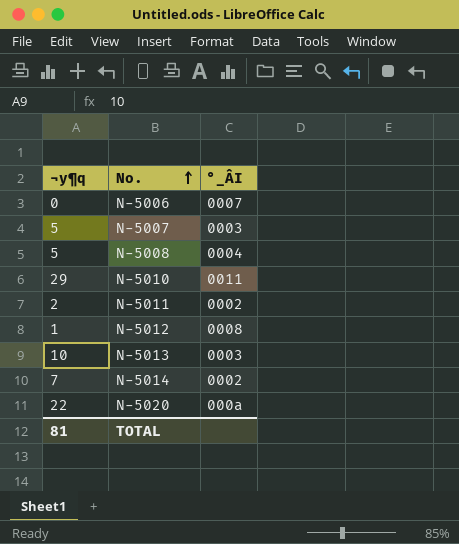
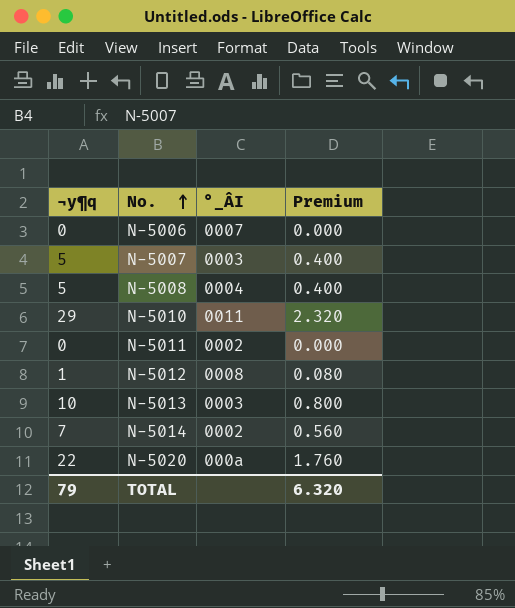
column Premium | formula: none -> [¬y¶q] * 0.08
N-5011 | ¬y¶q: 2 -> 0
TOTAL | ¬y¶q: 81 -> 79

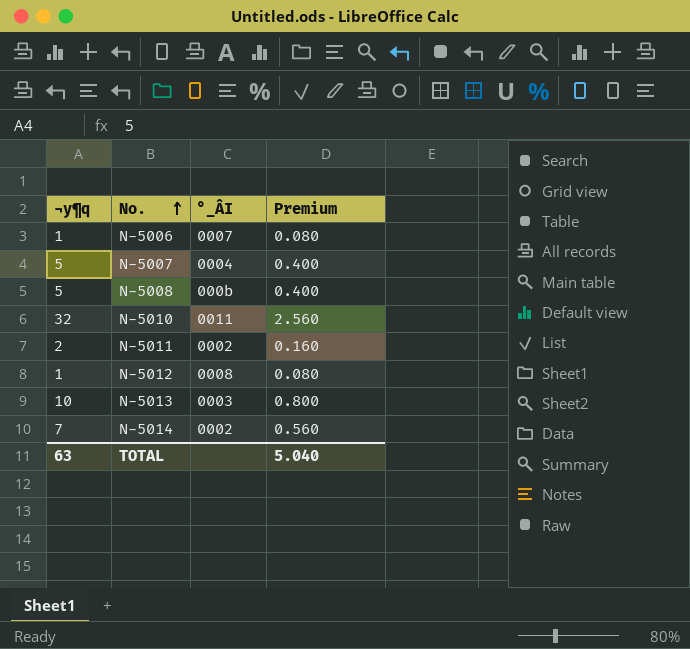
row N-5020: 22 | 000a | 1.760 -> none
N-5006 | ¬y¶q: 0 -> 1
N-5006 | Premium: 0.000 -> 0.080
N-5007 | °_ÂI: 0003 -> 0004
N-5008 | °_ÂI: 0004 -> 000b
N-5010 | ¬y¶q: 29 -> 32
N-5010 | Premium: 2.320 -> 2.560
N-5011 | ¬y¶q: 0 -> 2
N-5011 | Premium: 0.000 -> 0.160
TOTAL | ¬y¶q: 79 -> 63
TOTAL | Premium: 6.320 -> 5.040

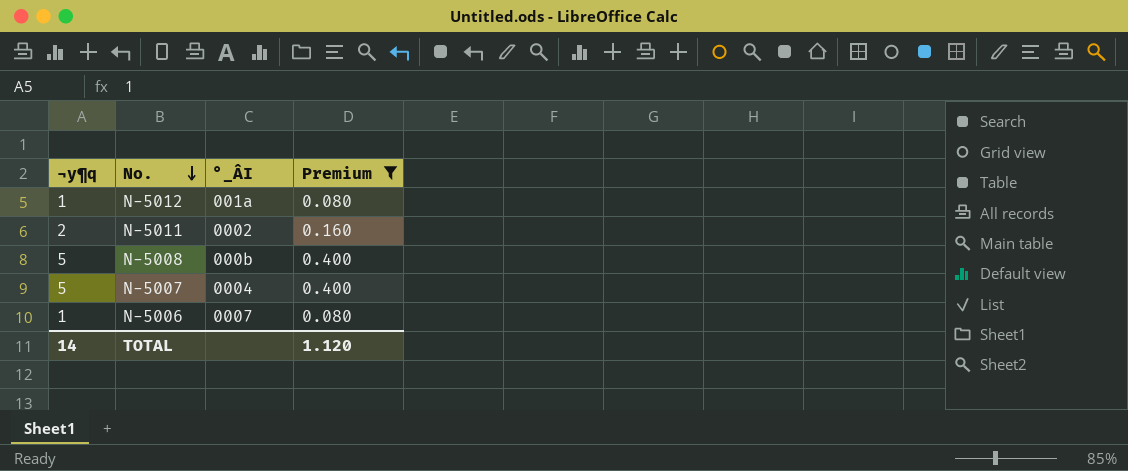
filter: none -> Premium <= 0.400
row order: No. ascending -> No. descending
N-5012 | °_ÂI: 0008 -> 001a
TOTAL | ¬y¶q: 63 -> 14
TOTAL | Premium: 5.040 -> 1.120

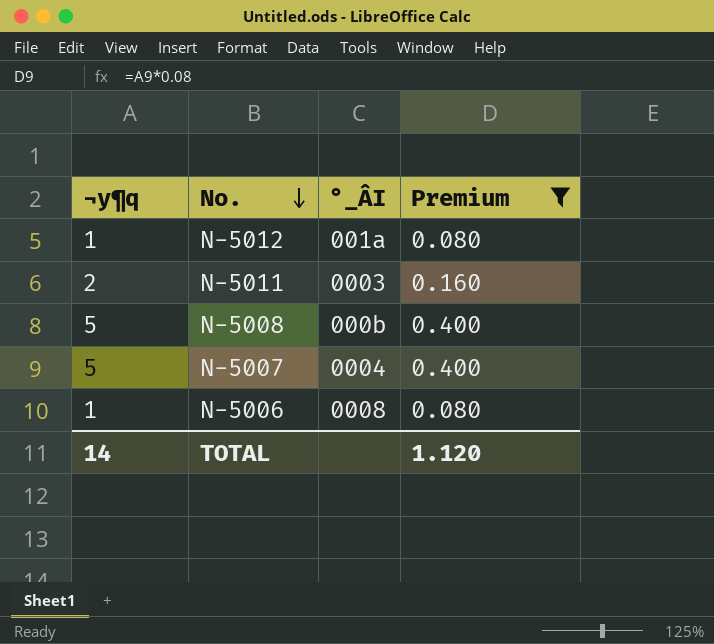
N-5011 | °_ÂI: 0002 -> 0003
N-5006 | °_ÂI: 0007 -> 0008

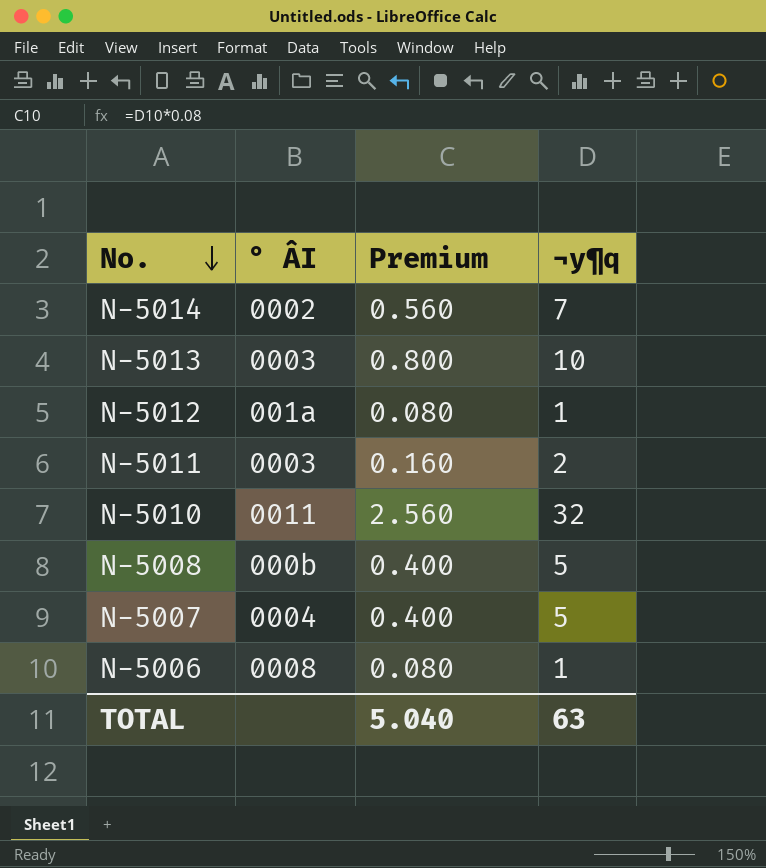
filter: Premium <= 0.400 -> none
column name: °_ÂI -> ° ÂI
column ¬y¶q | position: 1 -> 4
TOTAL | Premium: 1.120 -> 5.040
TOTAL | ¬y¶q: 14 -> 63

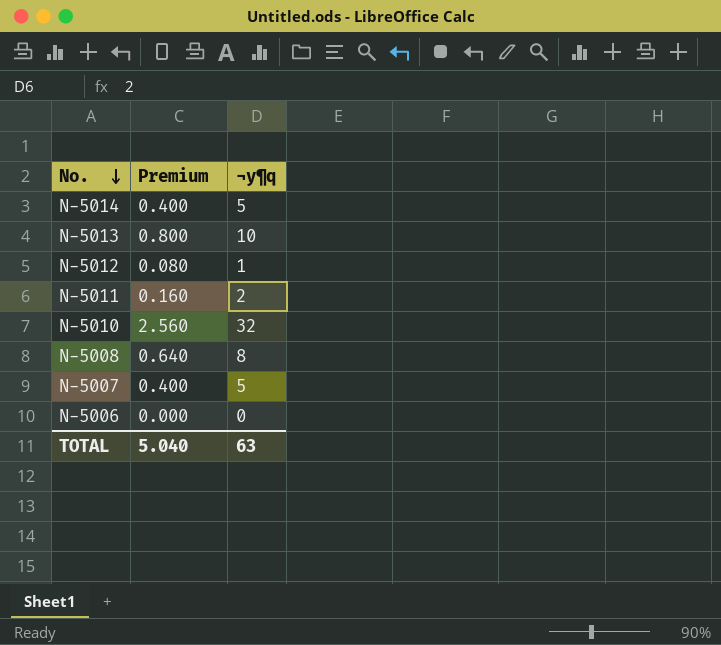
column ° ÂI | position: 2 -> none
N-5014 | Premium: 0.560 -> 0.400
N-5014 | ¬y¶q: 7 -> 5
N-5008 | Premium: 0.400 -> 0.640
N-5008 | ¬y¶q: 5 -> 8
N-5006 | Premium: 0.080 -> 0.000
N-5006 | ¬y¶q: 1 -> 0

